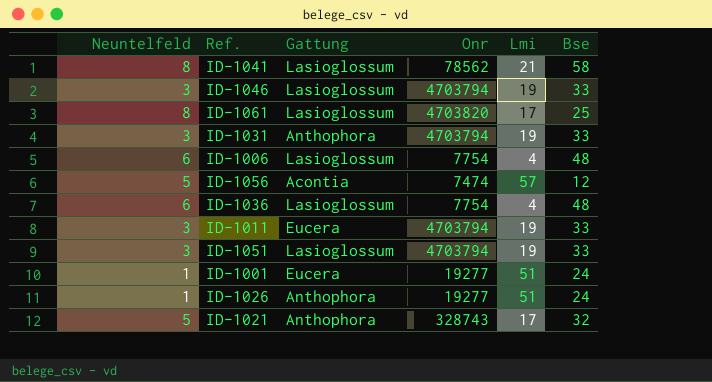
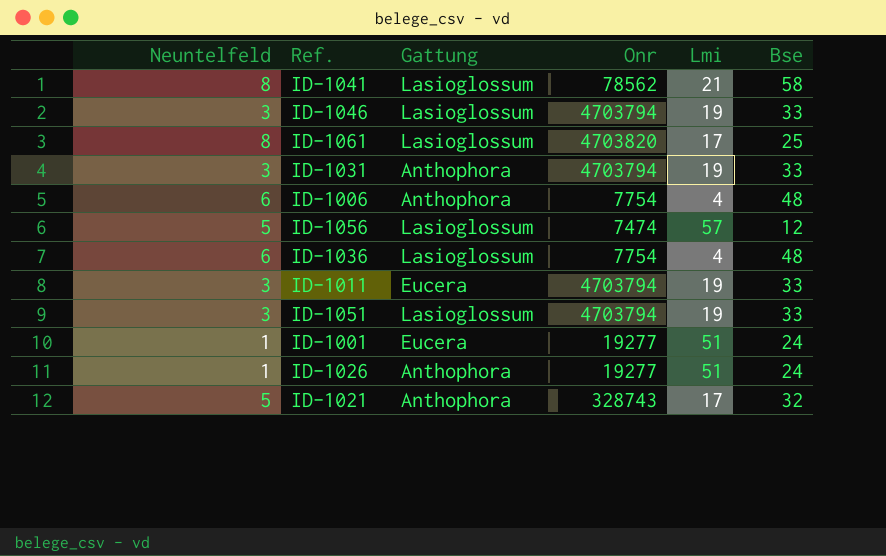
ID-1006 | Gattung: Lasioglossum -> Anthophora
ID-1056 | Gattung: Acontia -> Lasioglossum

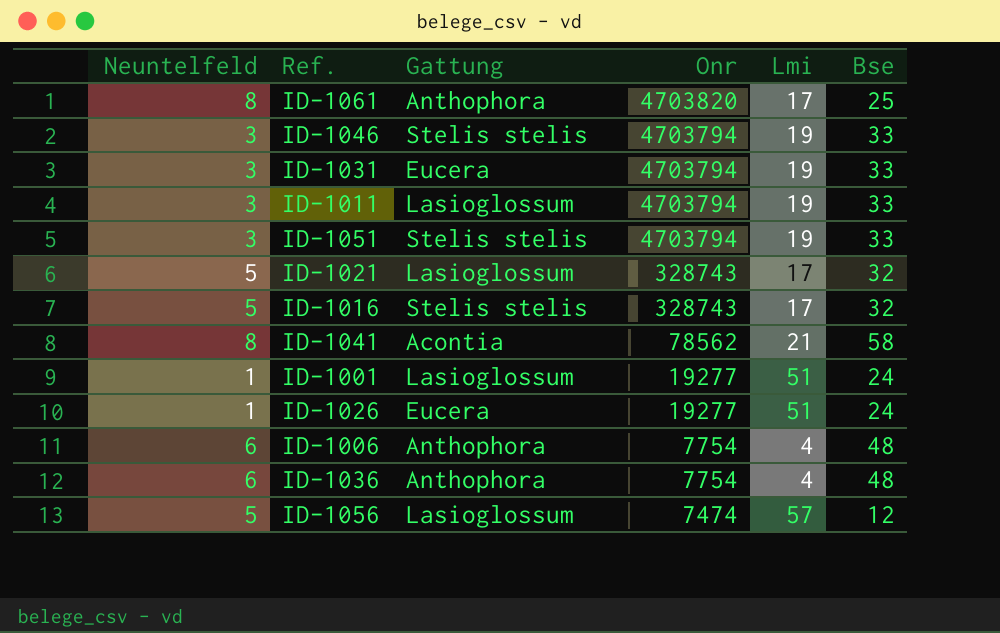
row order: none -> Onr descending
ID-1061 | Gattung: Lasioglossum -> Anthophora
ID-1046 | Gattung: Lasioglossum -> Stelis stelis
ID-1031 | Gattung: Anthophora -> Eucera
ID-1011 | Gattung: Eucera -> Lasioglossum
ID-1051 | Gattung: Lasioglossum -> Stelis stelis
ID-1021 | Gattung: Anthophora -> Lasioglossum
row ID-1016: none -> 5 | Stelis stelis | 328743 | 17 | 32
ID-1041 | Gattung: Lasioglossum -> Acontia
ID-1001 | Gattung: Eucera -> Lasioglossum
ID-1026 | Gattung: Anthophora -> Eucera
ID-1036 | Gattung: Lasioglossum -> Anthophora

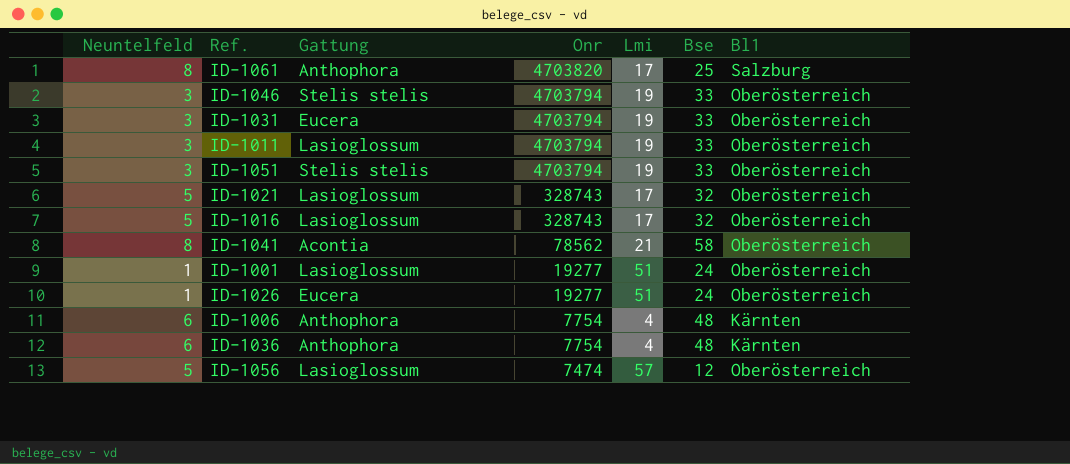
column Bl1 | position: none -> 7
ID-1016 | Gattung: Stelis stelis -> Lasioglossum

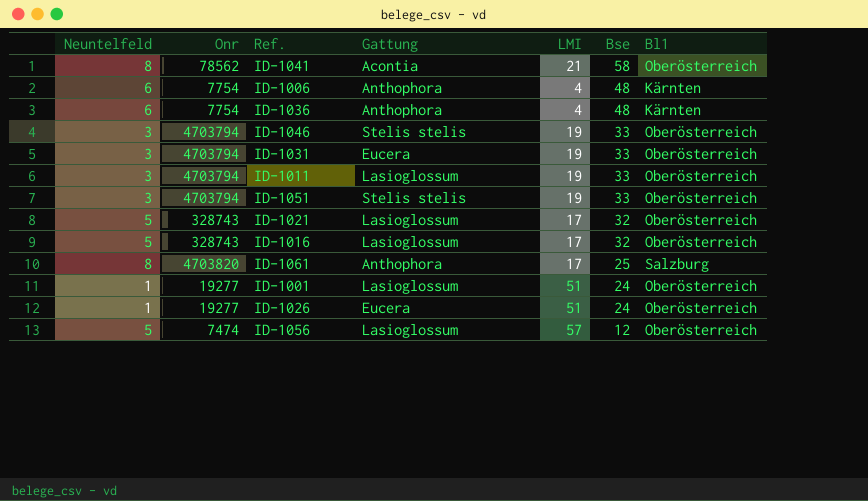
row order: Onr descending -> Bse descending
column Onr | position: 4 -> 2
column name: Lmi -> LMI

